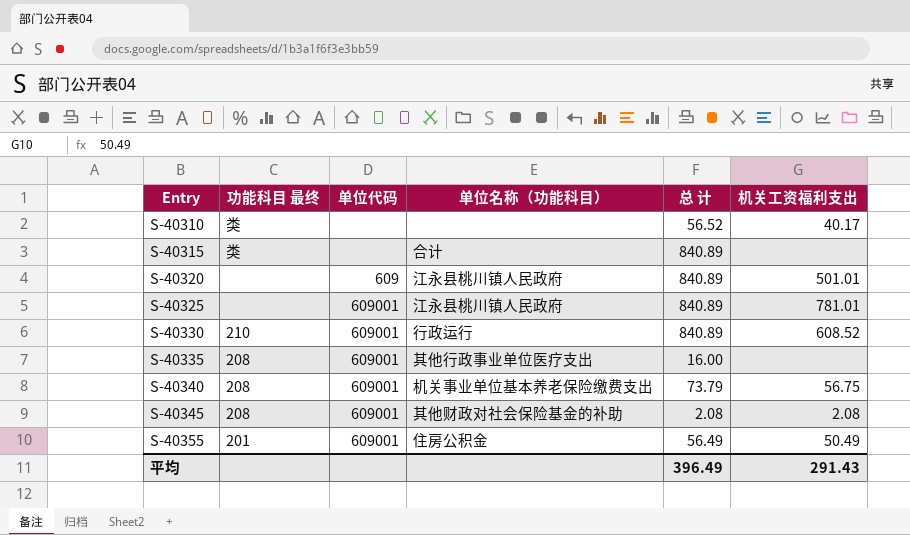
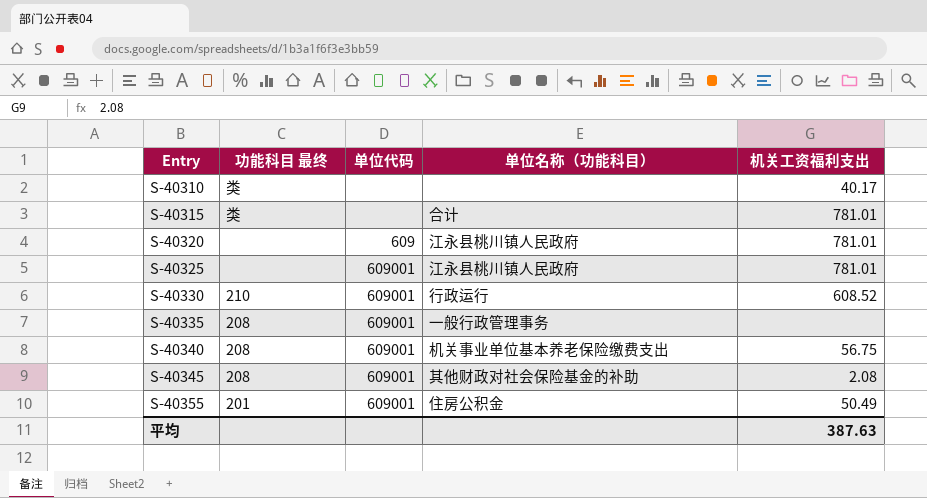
column 总 计 | position: 5 -> none
S-40315 | 机关工资福利支出: none -> 781.01
S-40320 | 机关工资福利支出: 501.01 -> 781.01
S-40335 | 单位名称（功能科目）: 其他行政事业单位医疗支出 -> 一般行政管理事务
平均 | 机关工资福利支出: 291.43 -> 387.63

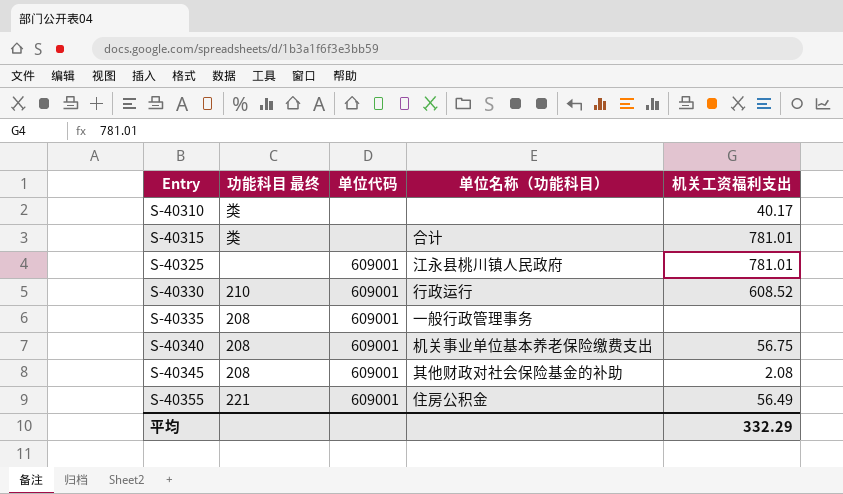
row S-40320: none | 609 | 江永县桃川镇人民政府 | 781.01 -> none
S-40355 | 功能科目 最终: 201 -> 221
S-40355 | 机关工资福利支出: 50.49 -> 56.49
平均 | 机关工资福利支出: 387.63 -> 332.29

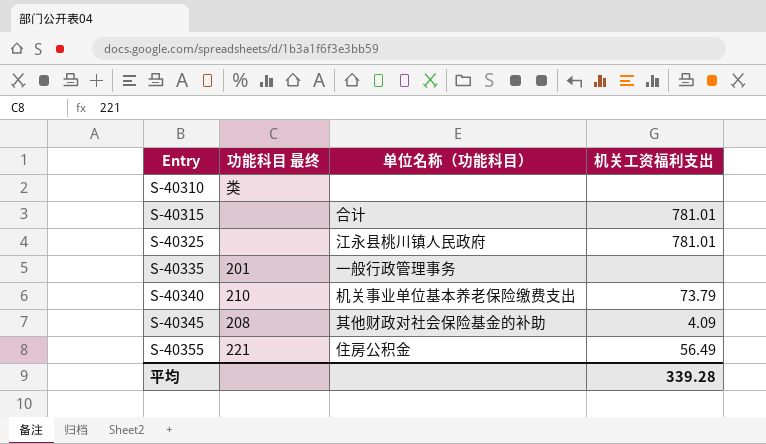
column 单位代码 | position: 3 -> none
row S-40330: 210 | 609001 | 行政运行 | 608.52 -> none
S-40310 | 机关工资福利支出: 40.17 -> none
S-40315 | 功能科目 最终: 类 -> none
S-40335 | 功能科目 最终: 208 -> 201
S-40340 | 功能科目 最终: 208 -> 210
S-40340 | 机关工资福利支出: 56.75 -> 73.79
S-40345 | 机关工资福利支出: 2.08 -> 4.09
平均 | 机关工资福利支出: 332.29 -> 339.28

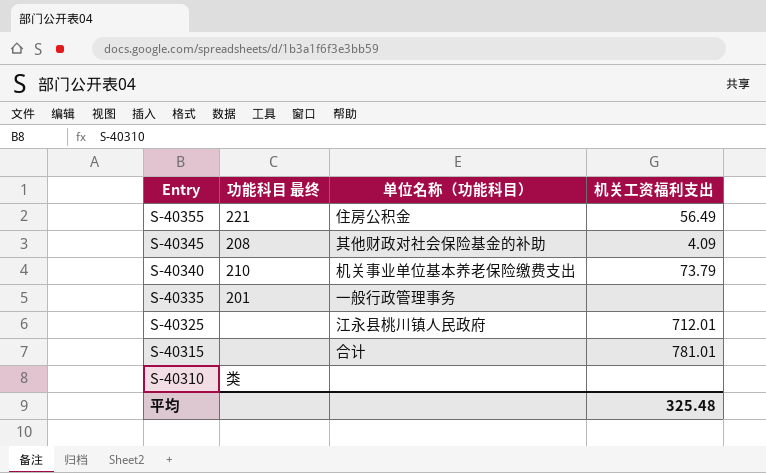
row order: Entry ascending -> Entry descending
S-40325 | 机关工资福利支出: 781.01 -> 712.01
平均 | 机关工资福利支出: 339.28 -> 325.48

